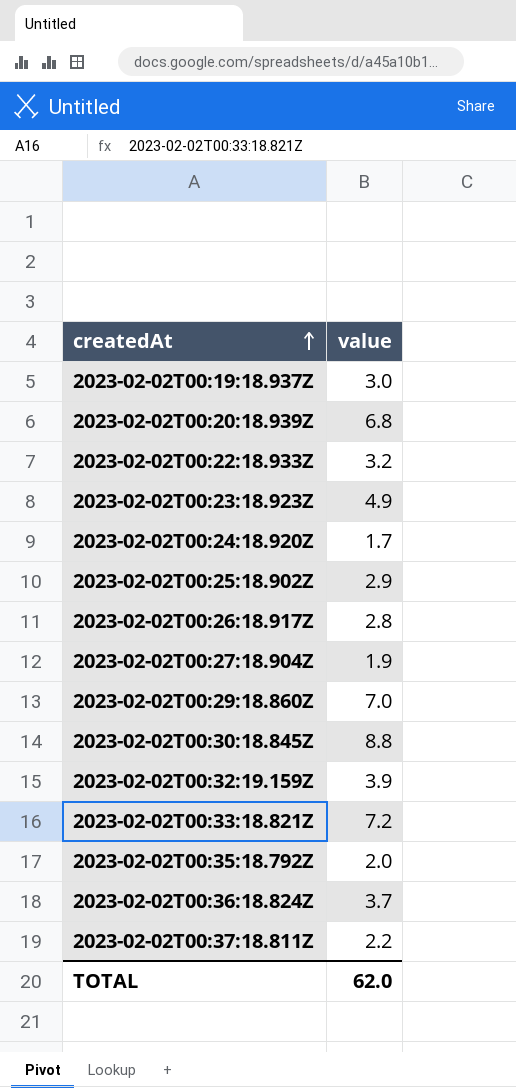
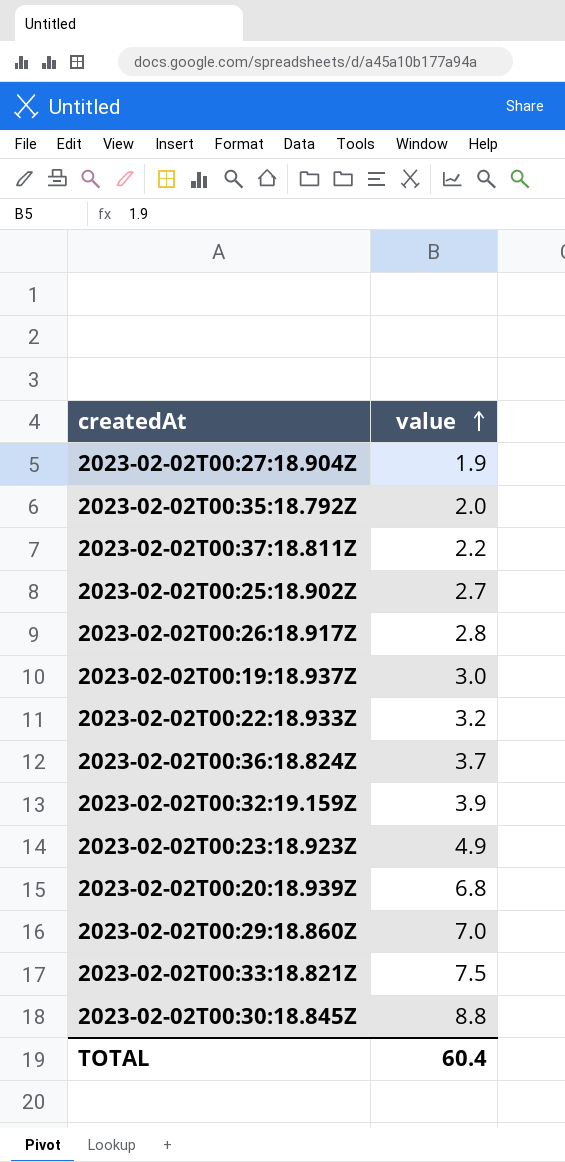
row order: createdAt ascending -> value ascending
row 2023-02-02T00:24:18.920Z: 1.7 -> none
2023-02-02T00:25:18.902Z | value: 2.9 -> 2.7
2023-02-02T00:33:18.821Z | value: 7.2 -> 7.5
TOTAL | value: 62.0 -> 60.4

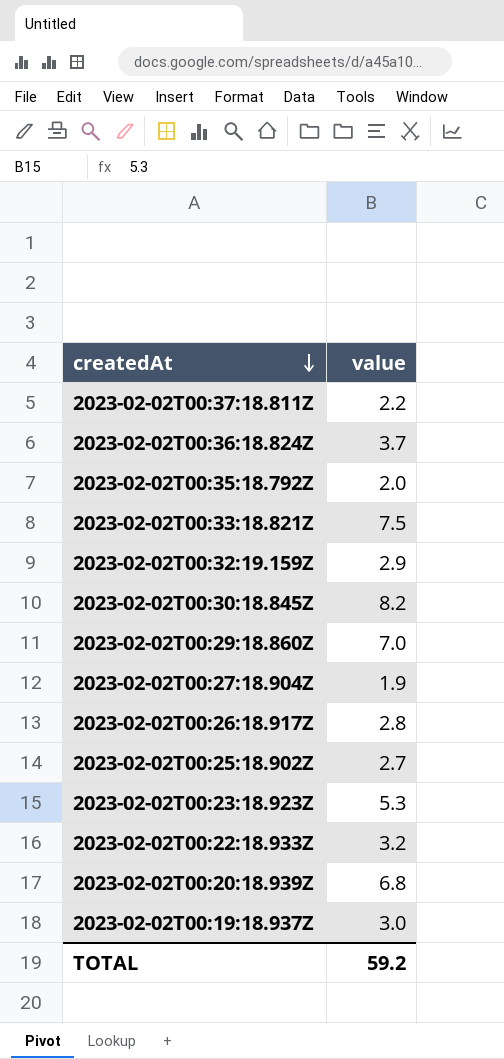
row order: value ascending -> createdAt descending
2023-02-02T00:32:19.159Z | value: 3.9 -> 2.9
2023-02-02T00:30:18.845Z | value: 8.8 -> 8.2
2023-02-02T00:23:18.923Z | value: 4.9 -> 5.3
TOTAL | value: 60.4 -> 59.2

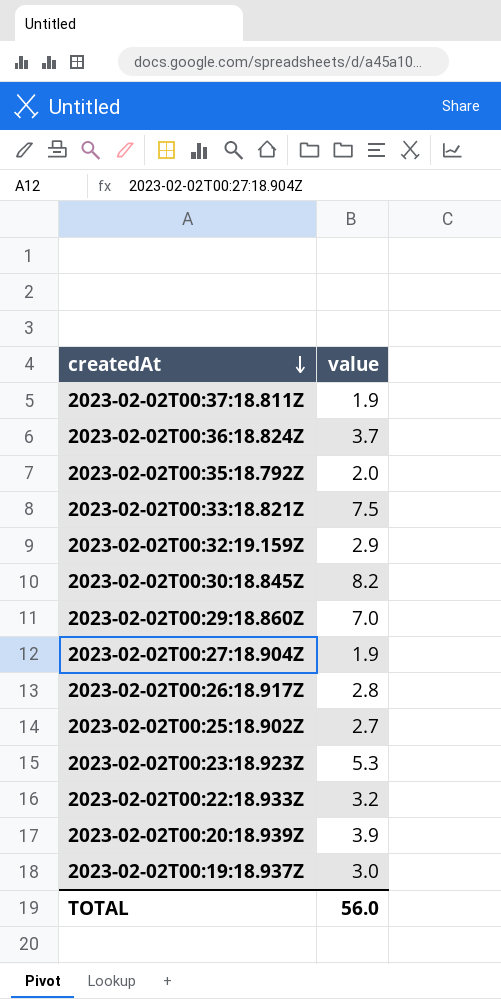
2023-02-02T00:37:18.811Z | value: 2.2 -> 1.9
2023-02-02T00:20:18.939Z | value: 6.8 -> 3.9
TOTAL | value: 59.2 -> 56.0

